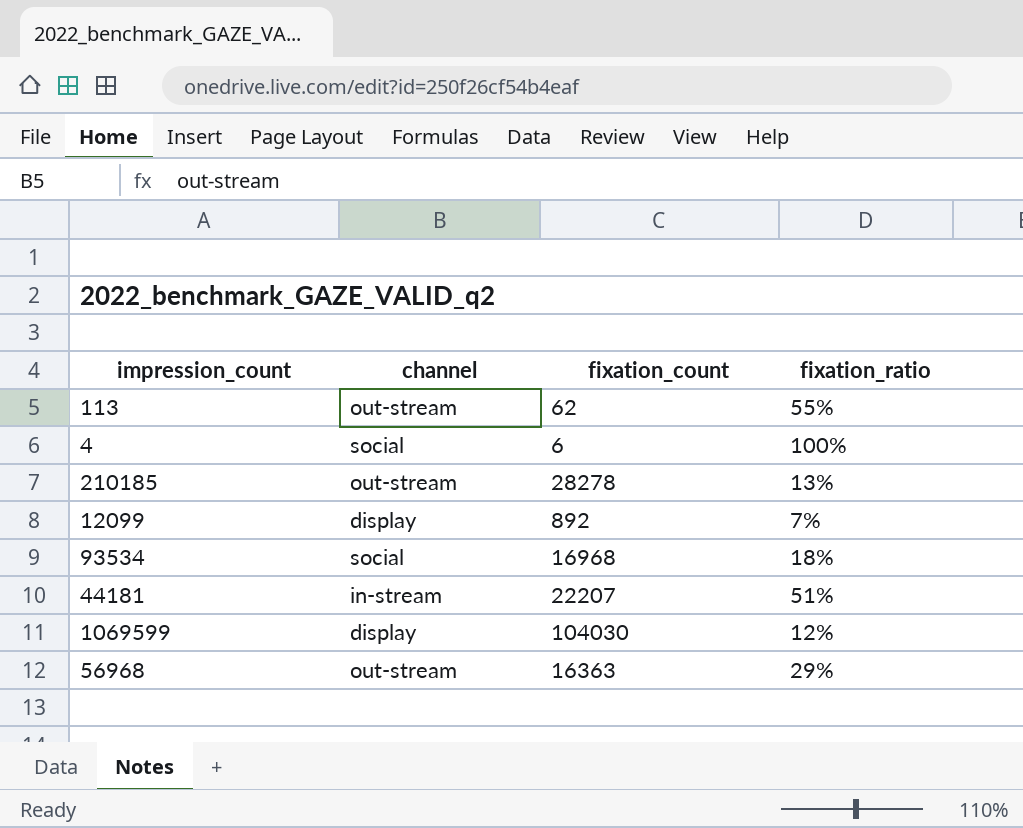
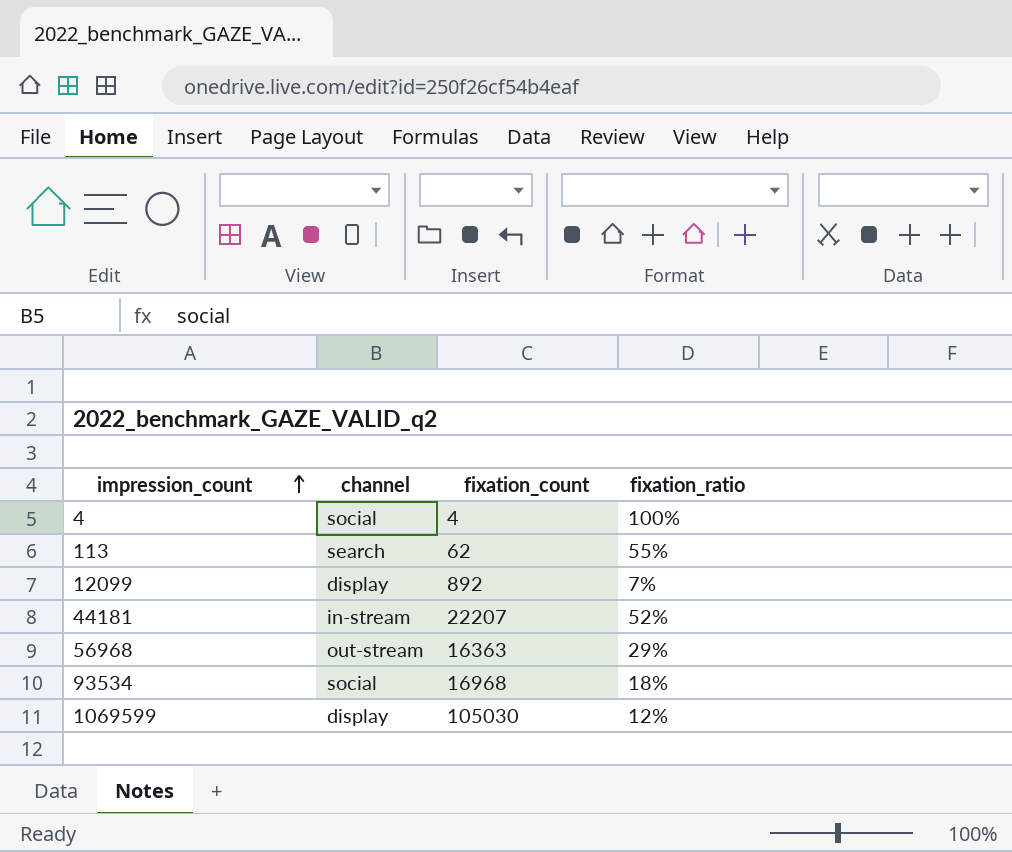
row order: none -> impression_count ascending
row 210185: out-stream | 28278 | 13% -> none
4 | fixation_count: 6 -> 4
113 | channel: out-stream -> search
44181 | fixation_ratio: 51% -> 52%
1069599 | fixation_count: 104030 -> 105030

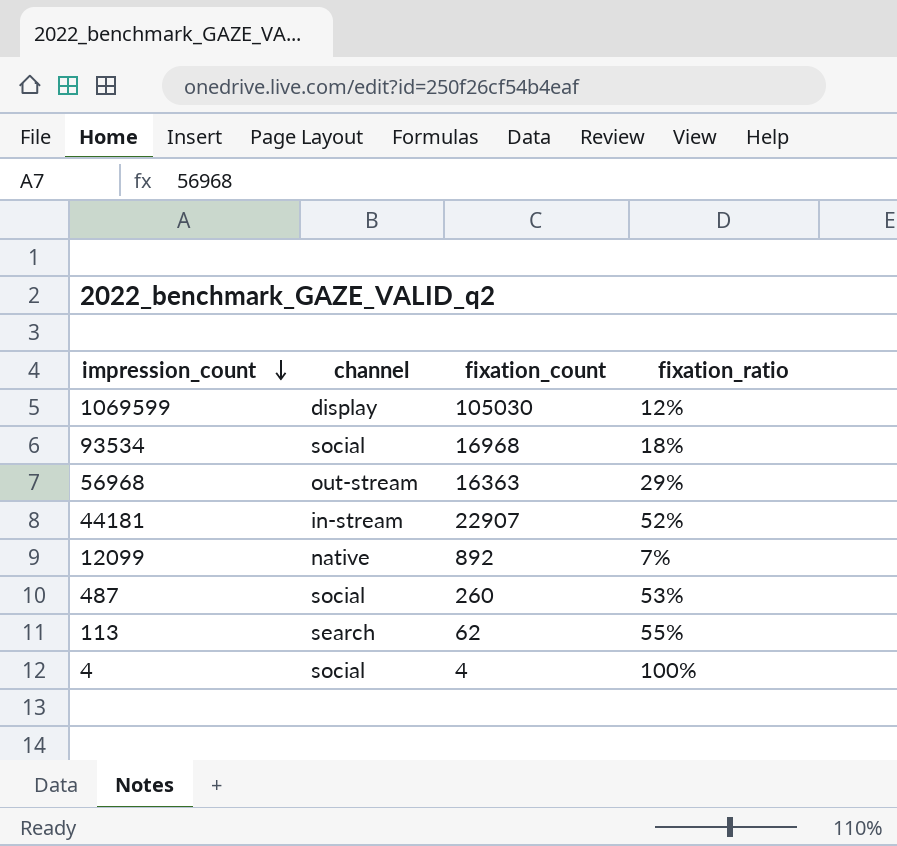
row order: impression_count ascending -> impression_count descending
44181 | fixation_count: 22207 -> 22907
12099 | channel: display -> native
row 487: none -> social | 260 | 53%

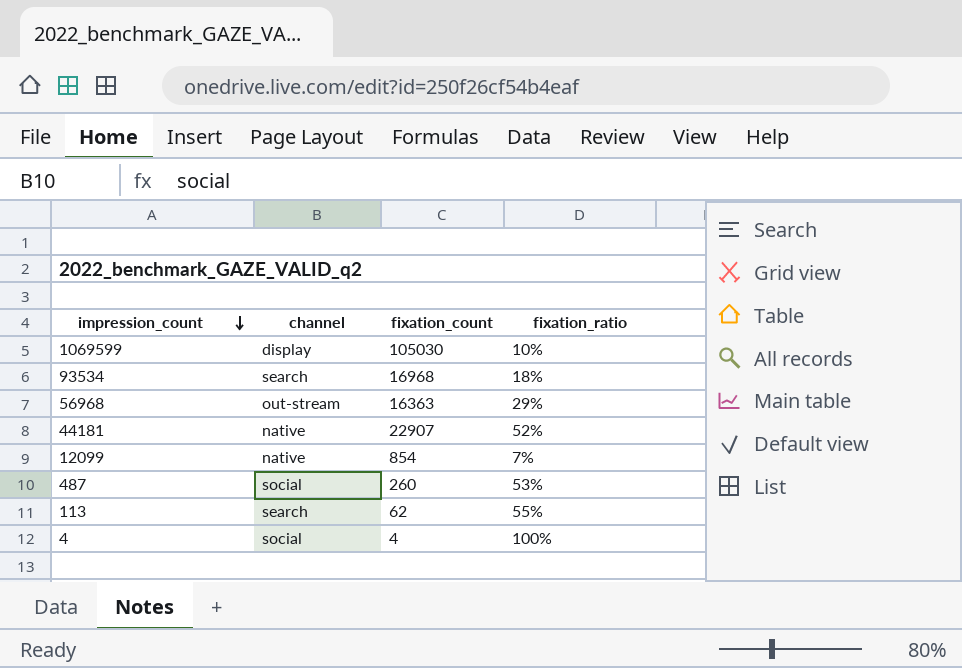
1069599 | fixation_ratio: 12% -> 10%
93534 | channel: social -> search
44181 | channel: in-stream -> native
12099 | fixation_count: 892 -> 854

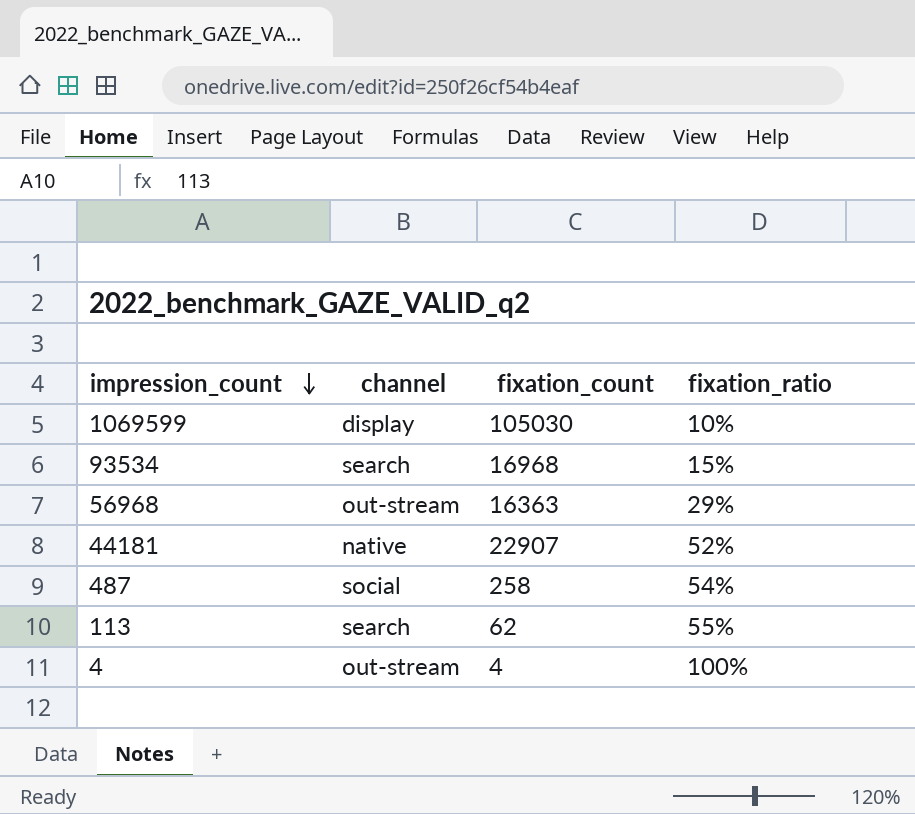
row 12099: native | 854 | 7% -> none
93534 | fixation_ratio: 18% -> 15%
487 | fixation_count: 260 -> 258
487 | fixation_ratio: 53% -> 54%
4 | channel: social -> out-stream

